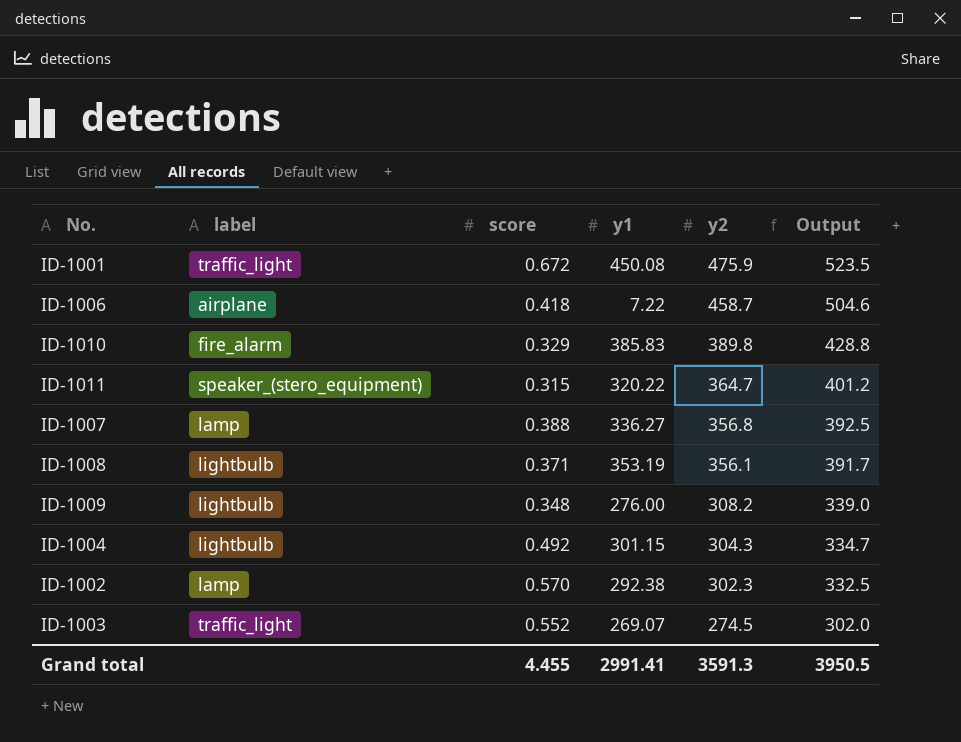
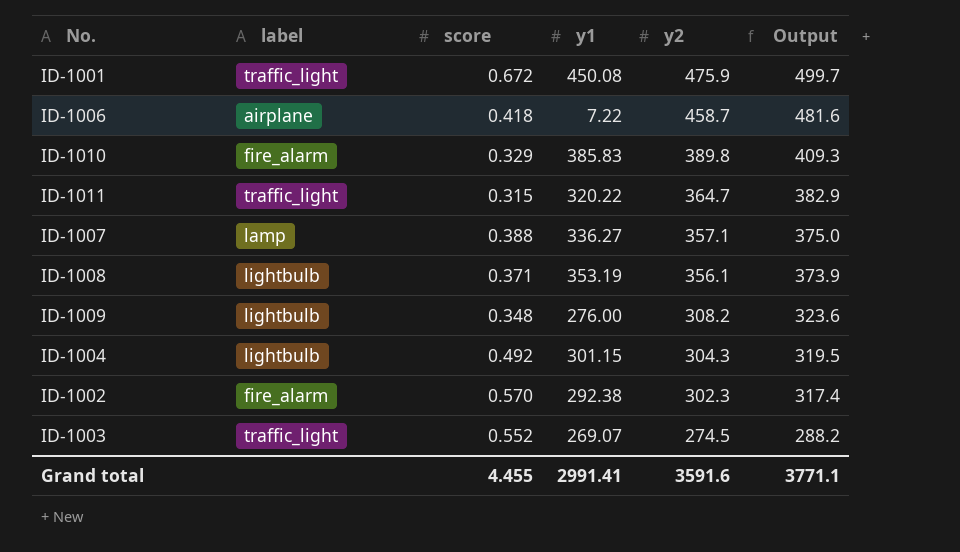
column Output | formula: [y2] * 1.1 -> [y2] * 1.05
ID-1011 | label: speaker_(stero_equipment) -> traffic_light
ID-1007 | y2: 356.8 -> 357.1
ID-1002 | label: lamp -> fire_alarm
Grand total | y2: 3591.3 -> 3591.6
Grand total | Output: 3950.5 -> 3771.1

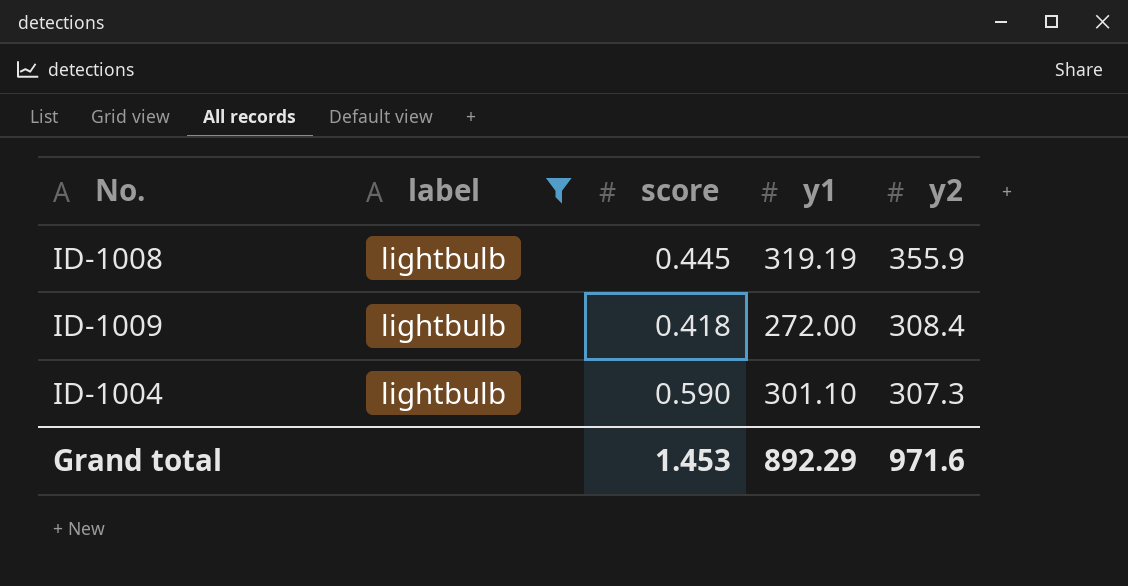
filter: none -> label = lightbulb
column Output | formula: [y2] * 1.05 -> none
ID-1008 | score: 0.371 -> 0.445
ID-1008 | y1: 353.19 -> 319.19
ID-1008 | y2: 356.1 -> 355.9
ID-1009 | score: 0.348 -> 0.418
ID-1009 | y1: 276.00 -> 272.00
ID-1009 | y2: 308.2 -> 308.4
ID-1004 | score: 0.492 -> 0.590
ID-1004 | y1: 301.15 -> 301.10
ID-1004 | y2: 304.3 -> 307.3
Grand total | score: 4.455 -> 1.453
Grand total | y1: 2991.41 -> 892.29
Grand total | y2: 3591.6 -> 971.6

